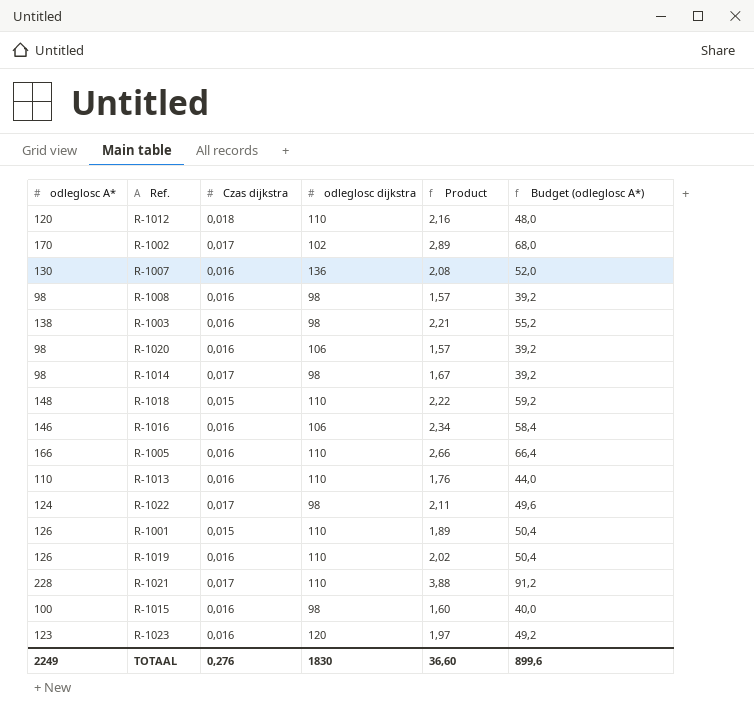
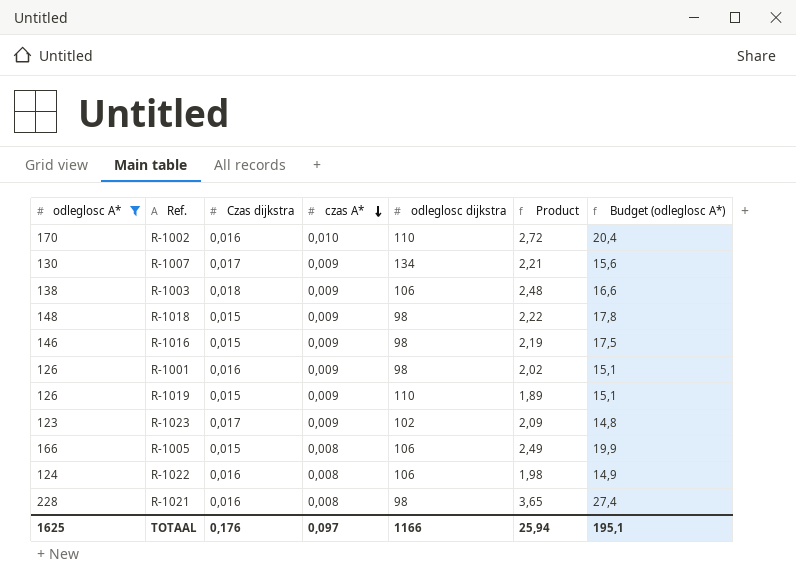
filter: none -> odleglosc A* >= 123
row order: none -> czas A* descending
column czas A* | position: none -> 4
column Budget (odleglosc A*) | formula: [odleglosc A*] * 0,4 -> [odleglosc A*] * 0,12
R-1002 | Czas dijkstra: 0,017 -> 0,016
R-1002 | odleglosc dijkstra: 102 -> 110
R-1002 | Product: 2,89 -> 2,72
R-1007 | Czas dijkstra: 0,016 -> 0,017
R-1007 | odleglosc dijkstra: 136 -> 134
R-1007 | Product: 2,08 -> 2,21
R-1003 | Czas dijkstra: 0,016 -> 0,018
R-1003 | odleglosc dijkstra: 98 -> 106
R-1003 | Product: 2,21 -> 2,48
R-1018 | odleglosc dijkstra: 110 -> 98
R-1016 | Czas dijkstra: 0,016 -> 0,015
R-1016 | odleglosc dijkstra: 106 -> 98
R-1016 | Product: 2,34 -> 2,19
R-1001 | Czas dijkstra: 0,015 -> 0,016
R-1001 | odleglosc dijkstra: 110 -> 98
R-1001 | Product: 1,89 -> 2,02
R-1019 | Czas dijkstra: 0,016 -> 0,015
R-1019 | Product: 2,02 -> 1,89
R-1023 | Czas dijkstra: 0,016 -> 0,017
R-1023 | odleglosc dijkstra: 120 -> 102
R-1023 | Product: 1,97 -> 2,09
R-1005 | Czas dijkstra: 0,016 -> 0,015
R-1005 | odleglosc dijkstra: 110 -> 106
R-1005 | Product: 2,66 -> 2,49
R-1022 | Czas dijkstra: 0,017 -> 0,016
R-1022 | odleglosc dijkstra: 98 -> 106
R-1022 | Product: 2,11 -> 1,98
R-1021 | Czas dijkstra: 0,017 -> 0,016
R-1021 | odleglosc dijkstra: 110 -> 98
R-1021 | Product: 3,88 -> 3,65
TOTAAL | odleglosc A*: 2249 -> 1625
TOTAAL | Czas dijkstra: 0,276 -> 0,176
TOTAAL | odleglosc dijkstra: 1830 -> 1166
TOTAAL | Product: 36,60 -> 25,94
TOTAAL | Budget (odleglosc A*): 899,6 -> 195,1

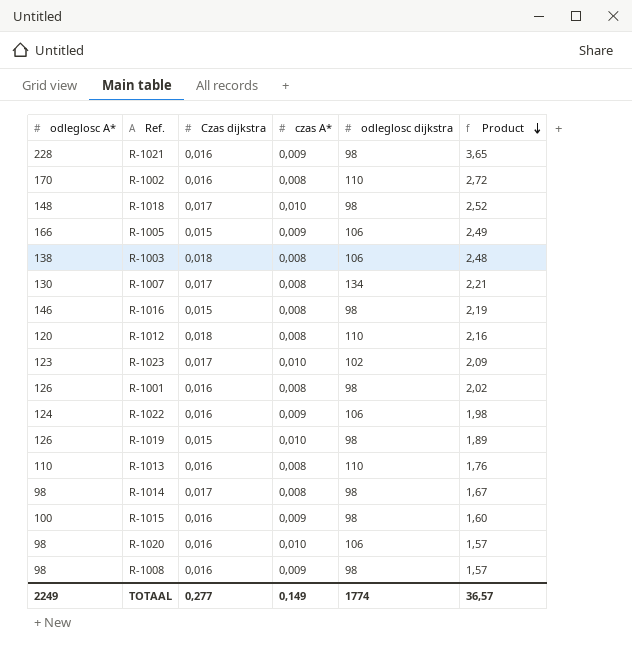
filter: odleglosc A* >= 123 -> none
row order: czas A* descending -> Product descending
column Budget (odleglosc A*) | formula: [odleglosc A*] * 0,12 -> none
R-1021 | czas A*: 0,008 -> 0,009
R-1002 | czas A*: 0,010 -> 0,008
R-1018 | Czas dijkstra: 0,015 -> 0,017
R-1018 | czas A*: 0,009 -> 0,010
R-1018 | Product: 2,22 -> 2,52
R-1005 | czas A*: 0,008 -> 0,009
R-1003 | czas A*: 0,009 -> 0,008
R-1007 | czas A*: 0,009 -> 0,008
R-1016 | czas A*: 0,009 -> 0,008
R-1023 | czas A*: 0,009 -> 0,010
R-1001 | czas A*: 0,009 -> 0,008
R-1022 | czas A*: 0,008 -> 0,009
R-1019 | czas A*: 0,009 -> 0,010
R-1019 | odleglosc dijkstra: 110 -> 98
TOTAAL | odleglosc A*: 1625 -> 2249
TOTAAL | Czas dijkstra: 0,176 -> 0,277
TOTAAL | czas A*: 0,097 -> 0,149
TOTAAL | odleglosc dijkstra: 1166 -> 1774
TOTAAL | Product: 25,94 -> 36,57

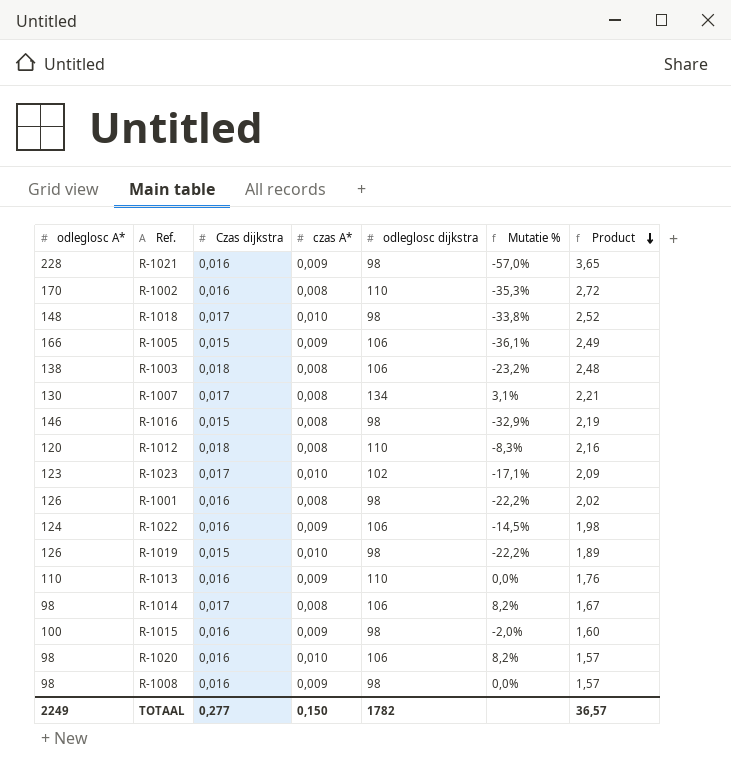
column Mutatie % | formula: none -> ([odleglosc dijkstra] - [odleglosc A*]) / [odleglosc A*]
R-1013 | czas A*: 0,008 -> 0,009
R-1014 | odleglosc dijkstra: 98 -> 106
TOTAAL | czas A*: 0,149 -> 0,150
TOTAAL | odleglosc dijkstra: 1774 -> 1782

